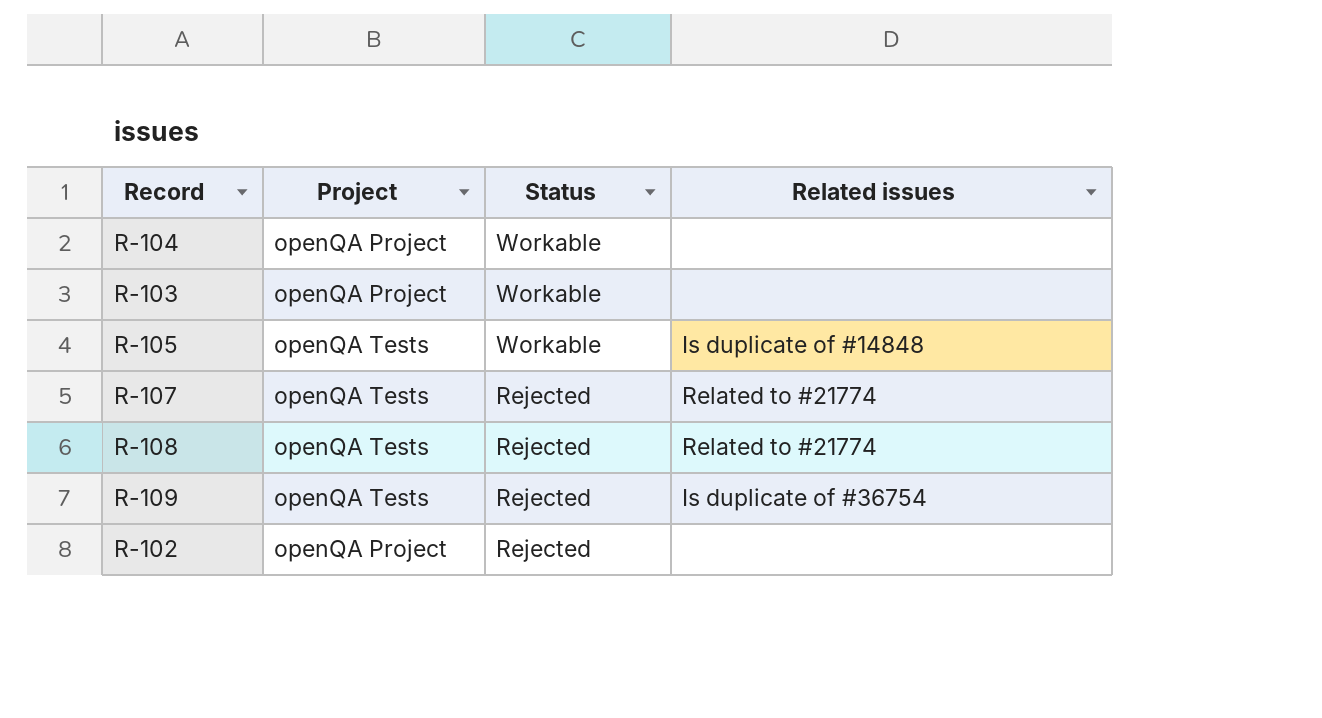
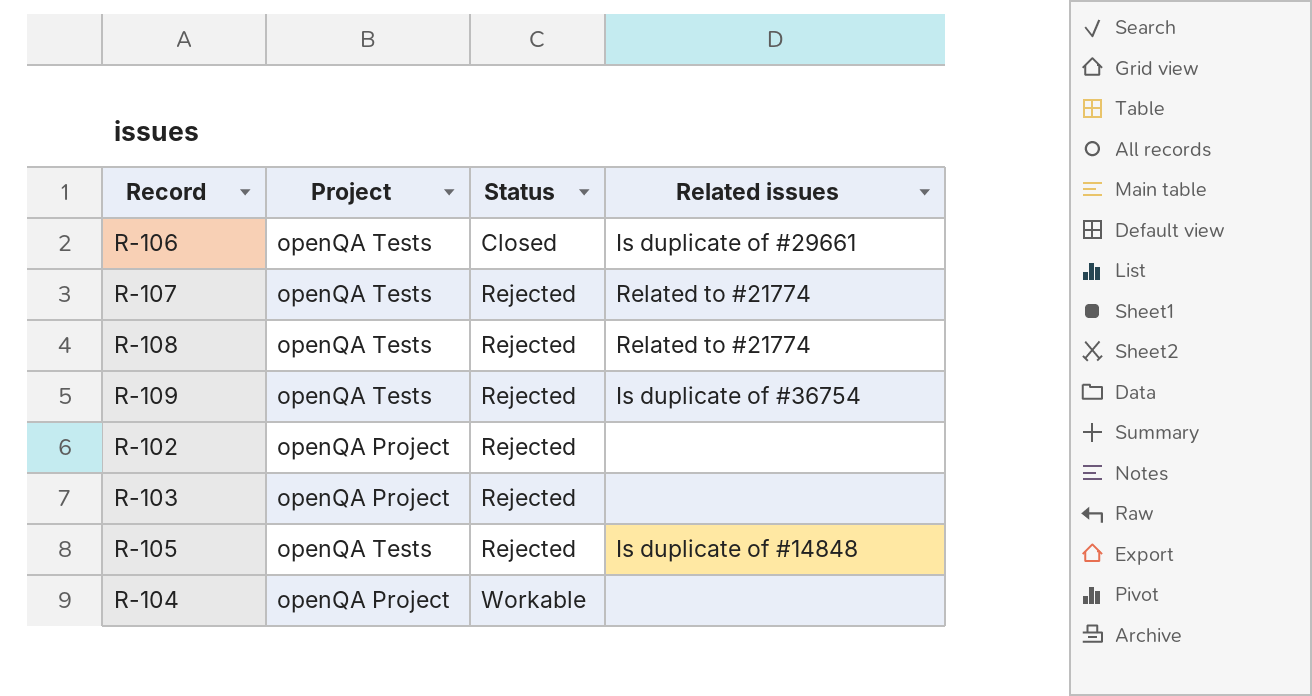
row order: Status descending -> Status ascending
row R-106: none -> openQA Tests | Closed | Is duplicate of #29661
R-103 | Status: Workable -> Rejected
R-105 | Status: Workable -> Rejected

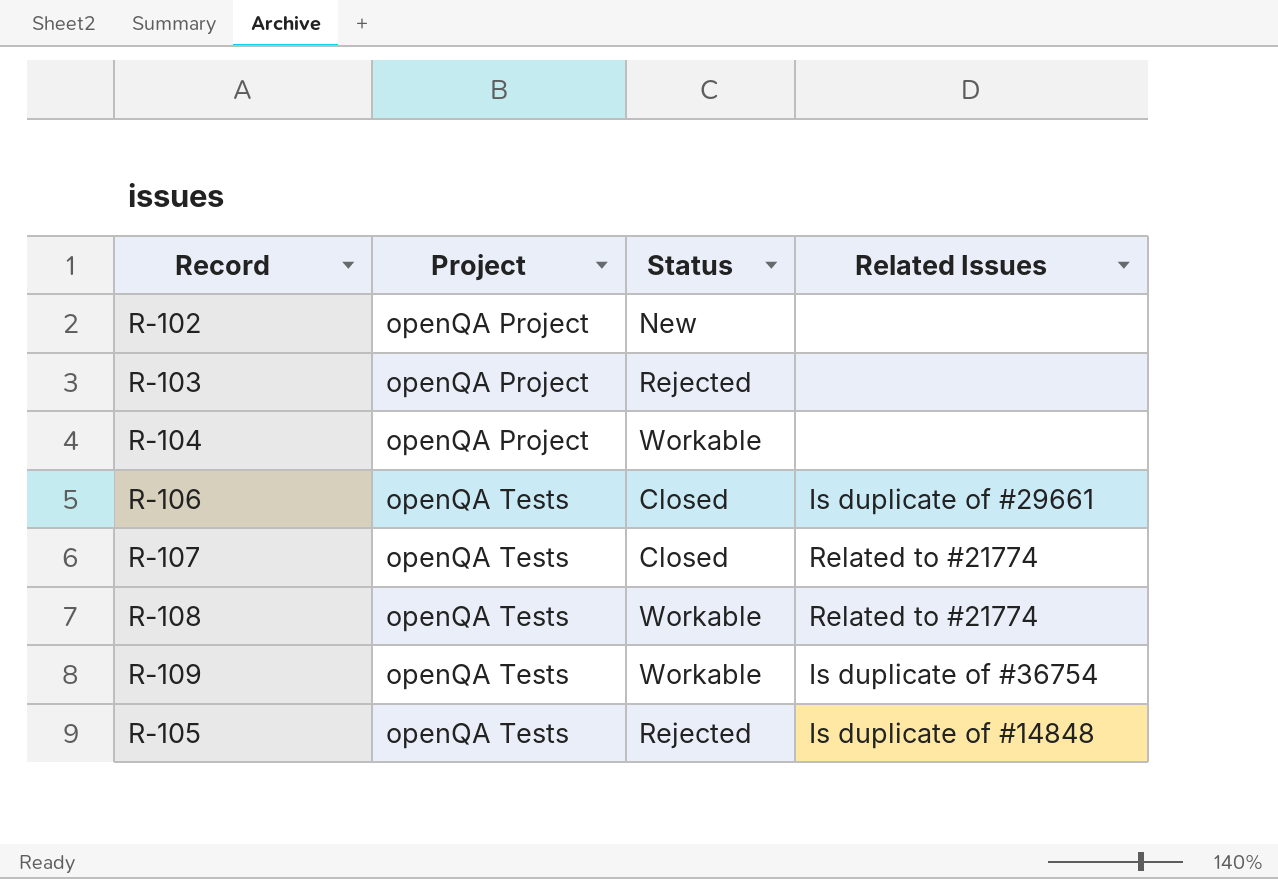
row order: Status ascending -> Project ascending
column name: Related issues -> Related Issues
R-102 | Status: Rejected -> New
R-107 | Status: Rejected -> Closed
R-108 | Status: Rejected -> Workable
R-109 | Status: Rejected -> Workable

